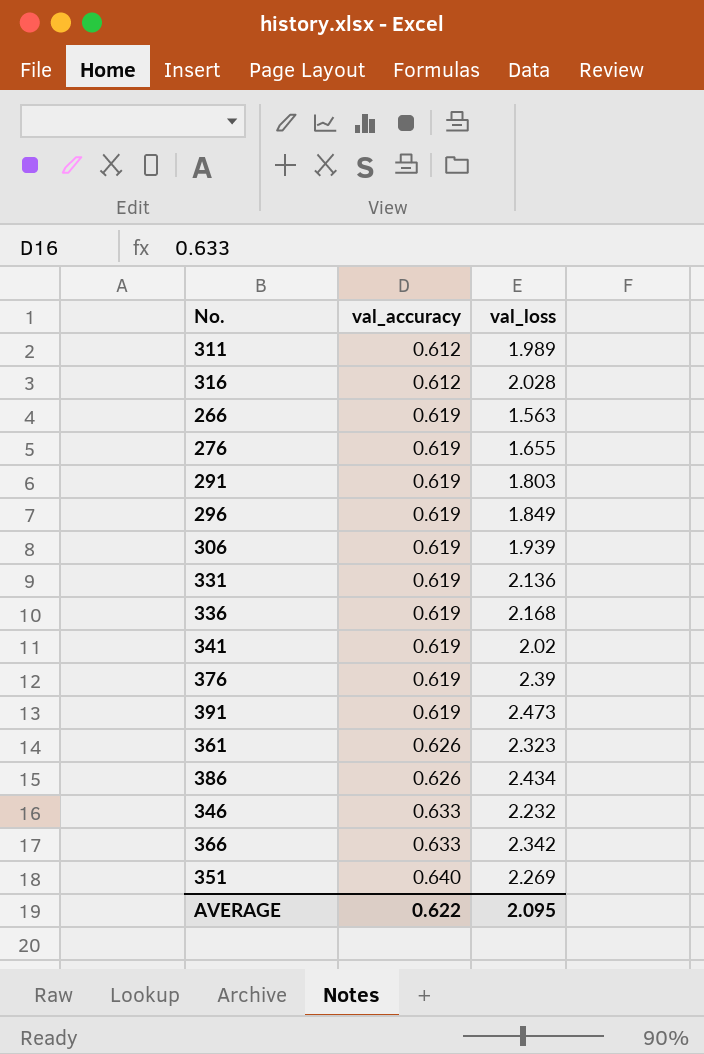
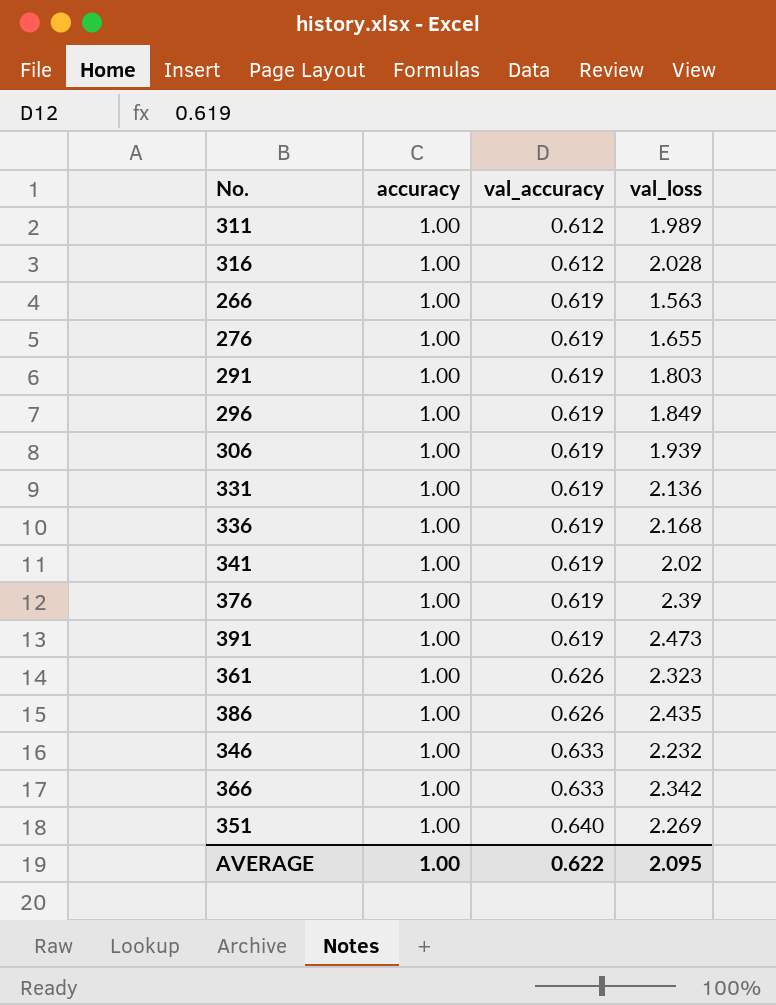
column accuracy | position: none -> 2
386 | val_loss: 2.434 -> 2.435

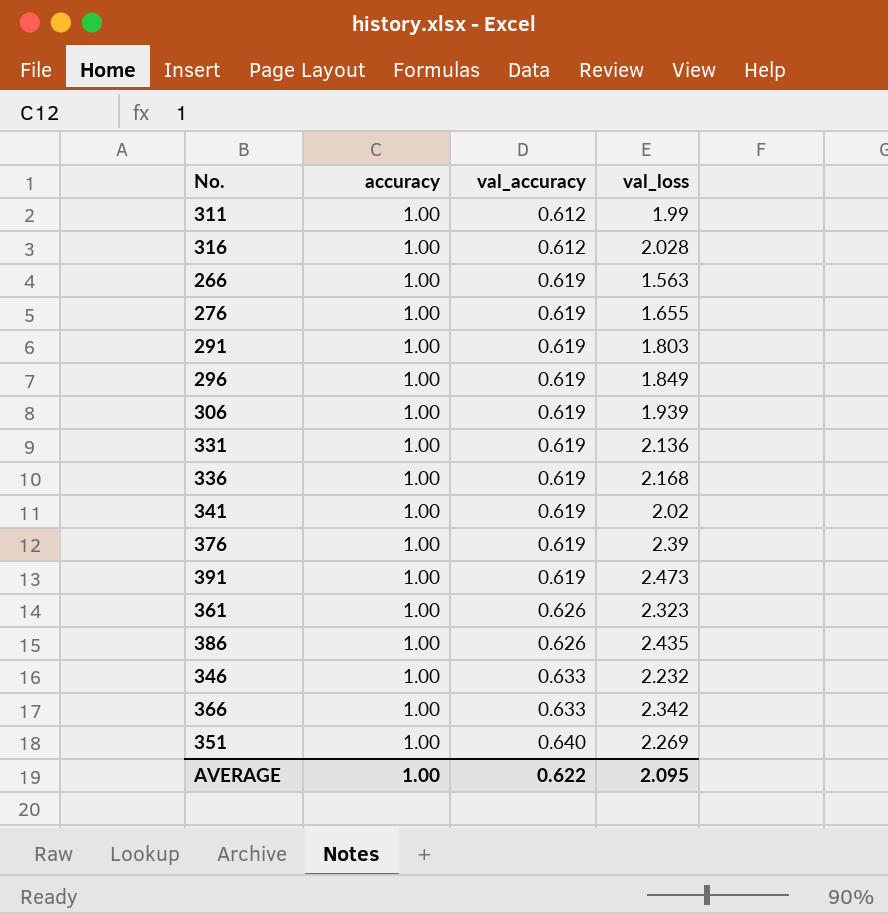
311 | val_loss: 1.989 -> 1.99

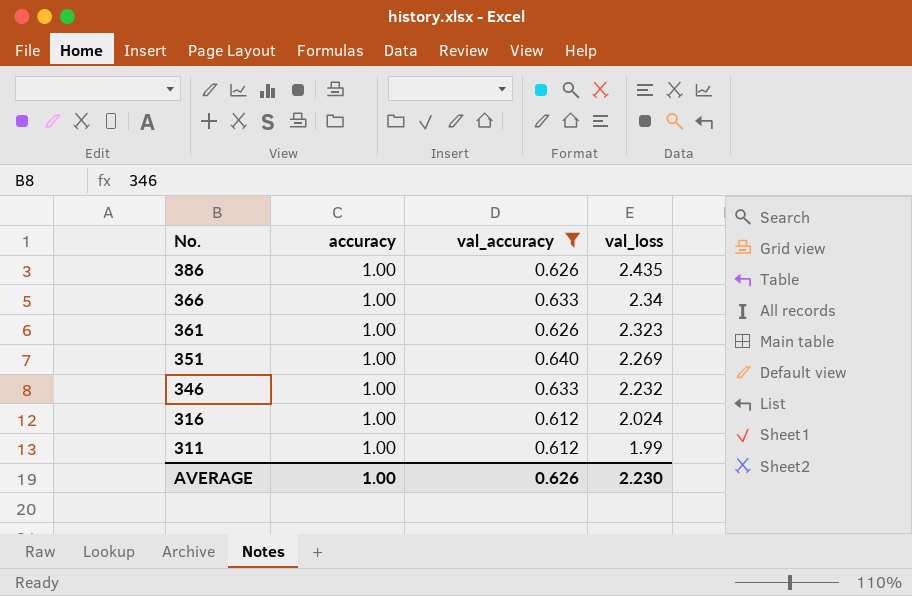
filter: none -> val_accuracy != 0.619
row order: val_accuracy ascending -> No. descending
366 | val_loss: 2.342 -> 2.34
316 | val_loss: 2.028 -> 2.024
AVERAGE | val_accuracy: 0.622 -> 0.626
AVERAGE | val_loss: 2.095 -> 2.230

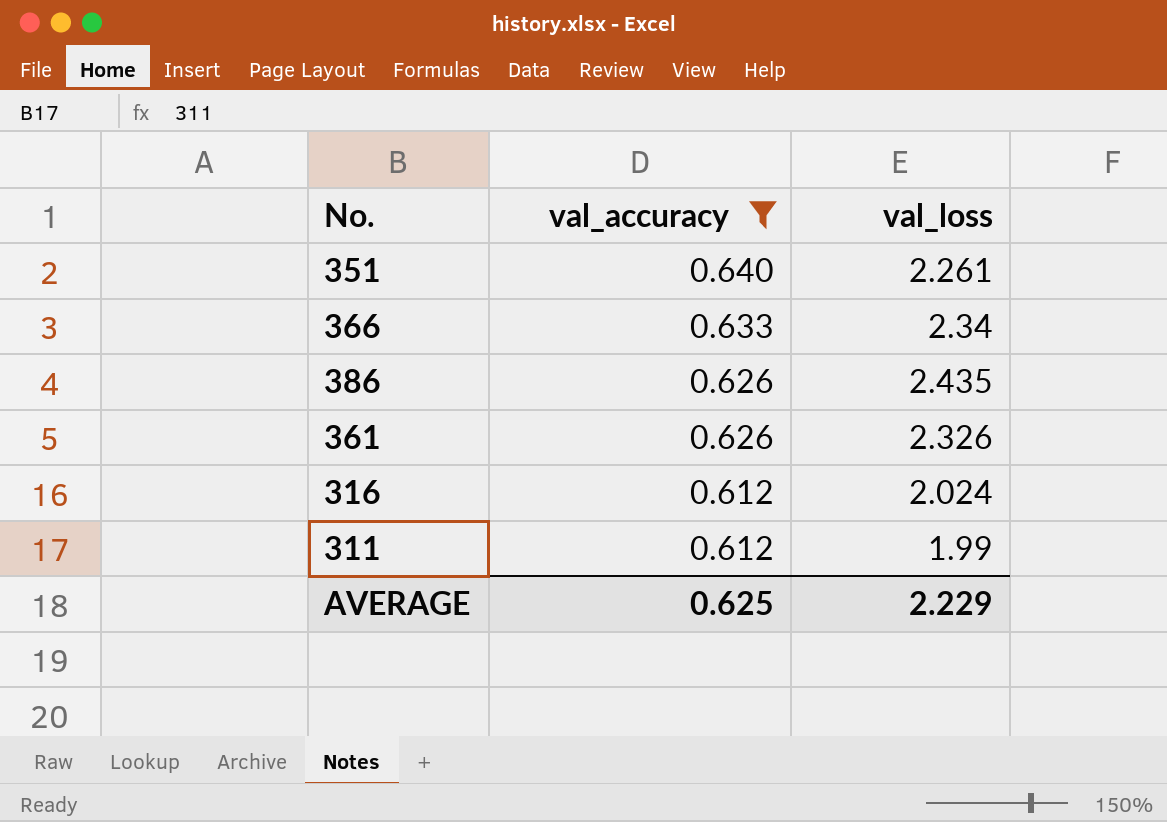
row order: No. descending -> val_accuracy descending
column accuracy | position: 2 -> none
row 346: 1.00 | 0.633 | 2.232 -> none
351 | val_loss: 2.269 -> 2.261
361 | val_loss: 2.323 -> 2.326
AVERAGE | val_accuracy: 0.626 -> 0.625
AVERAGE | val_loss: 2.230 -> 2.229

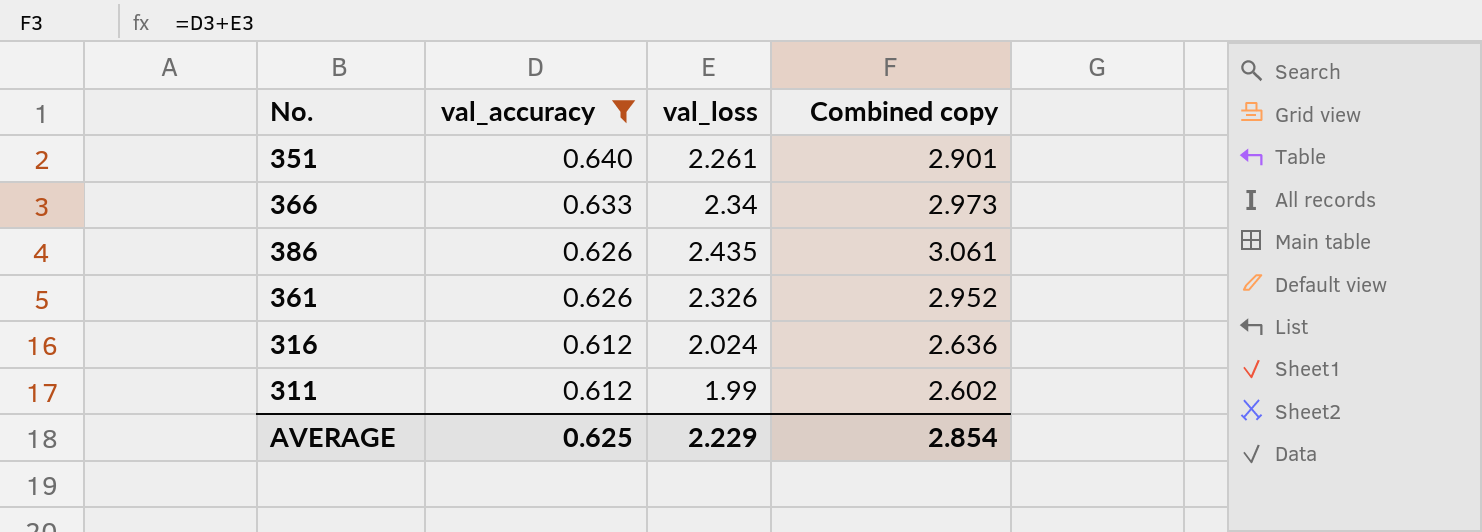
column Combined copy | formula: none -> [val_accuracy] + [val_loss]

